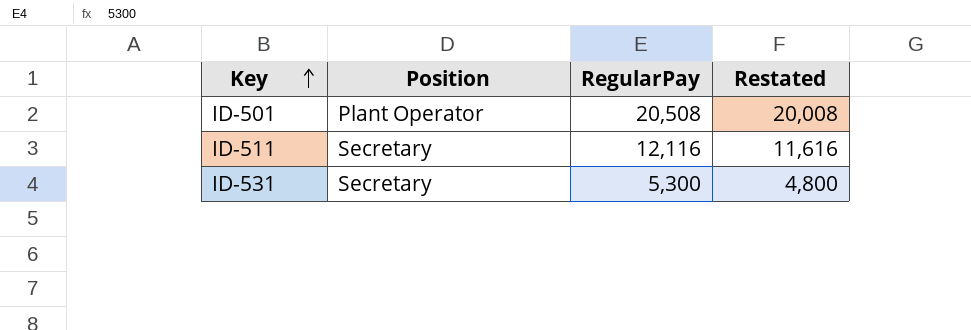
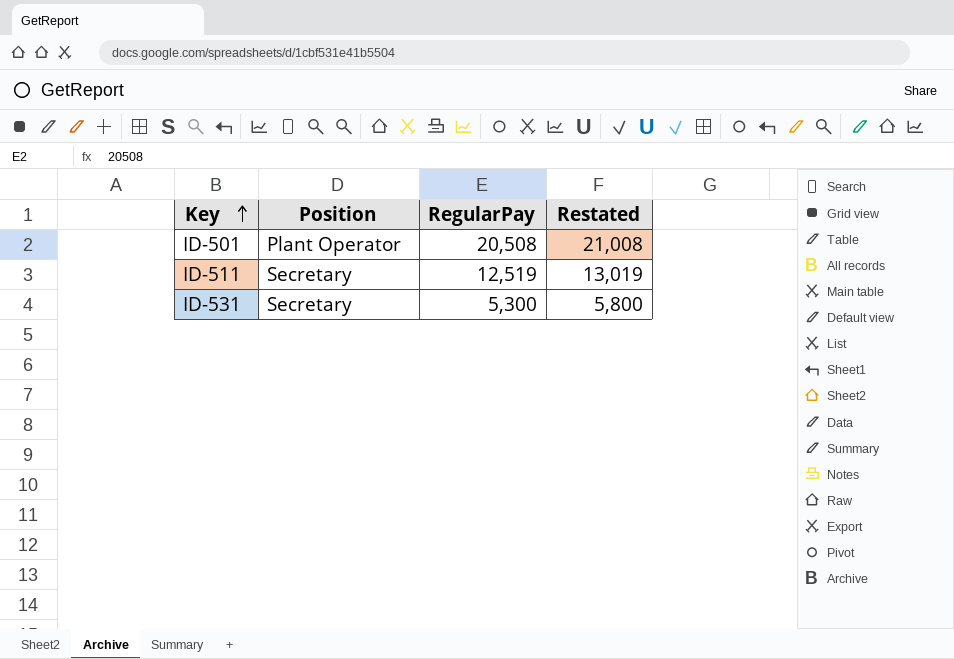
column Restated | formula: [RegularPay] - 500 -> [RegularPay] + 500
ID-511 | RegularPay: 12,116 -> 12,519

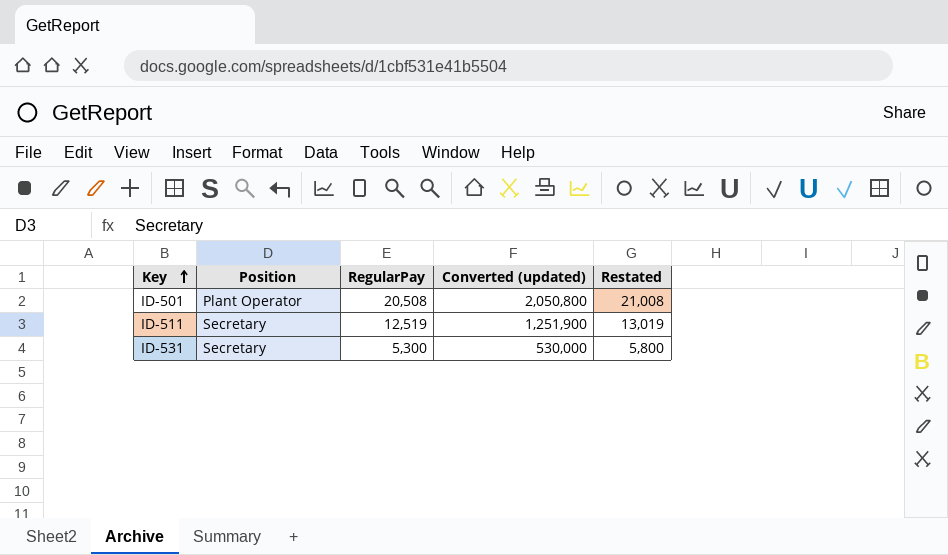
column Converted (updated) | formula: none -> [RegularPay] * 100

